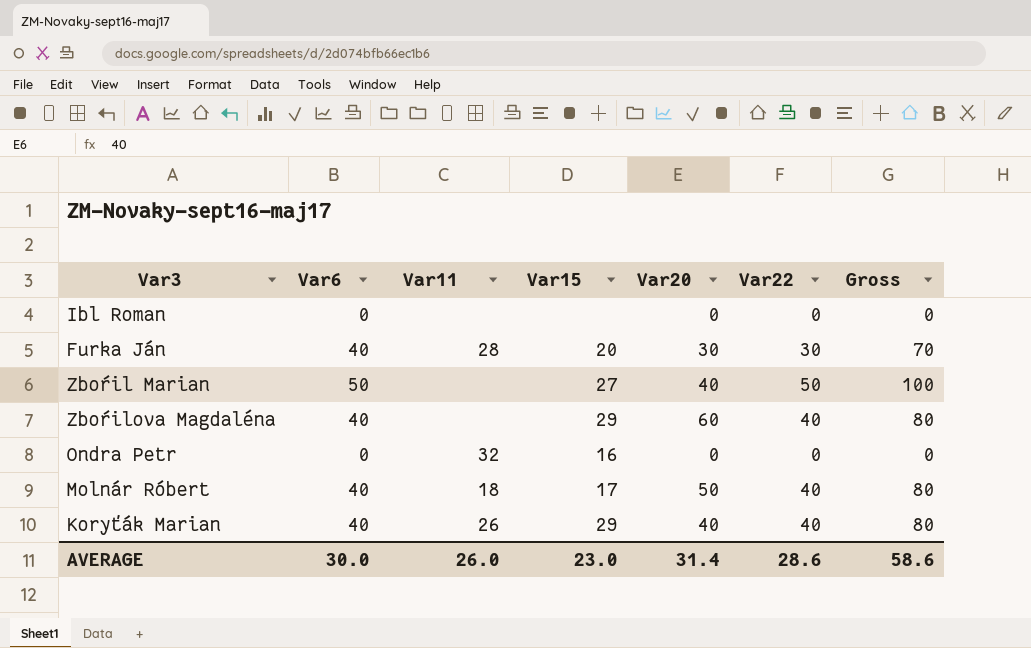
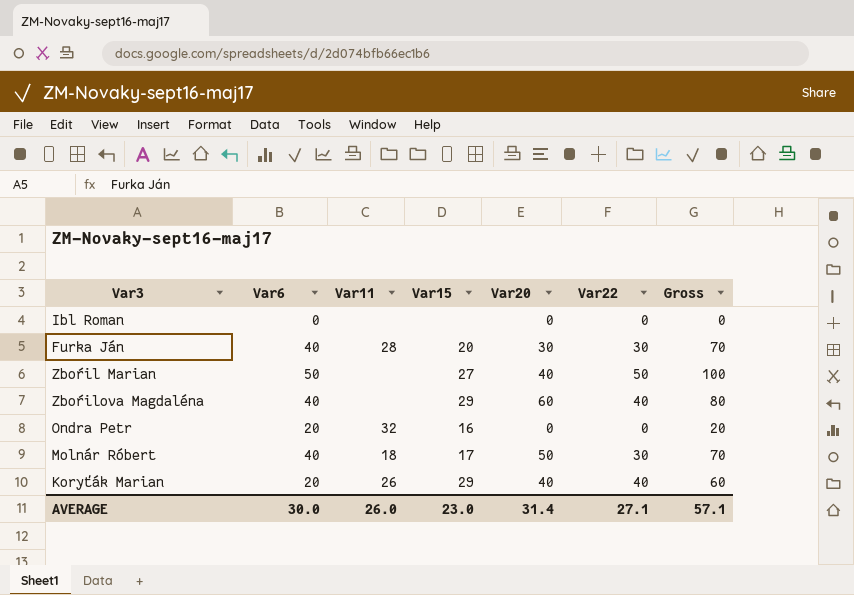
Ondra Petr | Var6: 0 -> 20
Ondra Petr | Gross: 0 -> 20
Molnár Róbert | Var22: 40 -> 30
Molnár Róbert | Gross: 80 -> 70
Koryťák Marian | Var6: 40 -> 20
Koryťák Marian | Gross: 80 -> 60
AVERAGE | Var22: 28.6 -> 27.1
AVERAGE | Gross: 58.6 -> 57.1

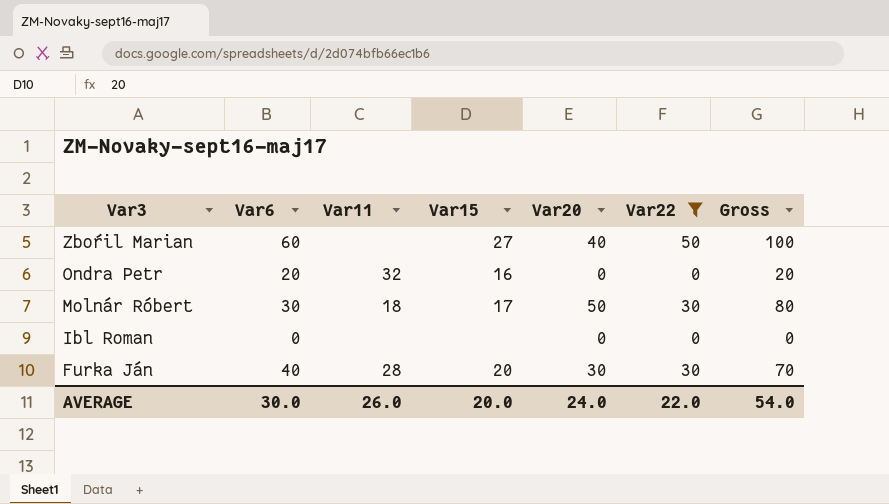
filter: none -> Var22 != 40
row order: none -> Var3 descending
column Gross | formula: [Var6] + [Var22] -> [Var6] + [Var20]
Zboŕil Marian | Var6: 50 -> 60
Molnár Róbert | Var6: 40 -> 30
AVERAGE | Var15: 23.0 -> 20.0
AVERAGE | Var20: 31.4 -> 24.0
AVERAGE | Var22: 27.1 -> 22.0
AVERAGE | Gross: 57.1 -> 54.0

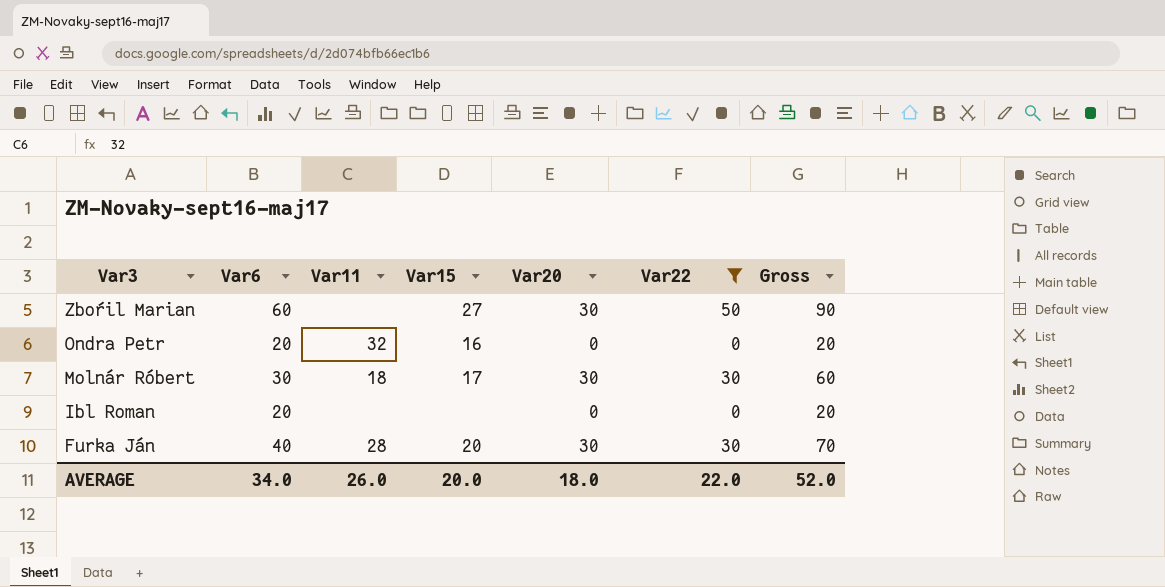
Zboŕil Marian | Var20: 40 -> 30
Zboŕil Marian | Gross: 100 -> 90
Molnár Róbert | Var20: 50 -> 30
Molnár Róbert | Gross: 80 -> 60
Ibl Roman | Var6: 0 -> 20
Ibl Roman | Gross: 0 -> 20
AVERAGE | Var6: 30.0 -> 34.0
AVERAGE | Var20: 24.0 -> 18.0
AVERAGE | Gross: 54.0 -> 52.0

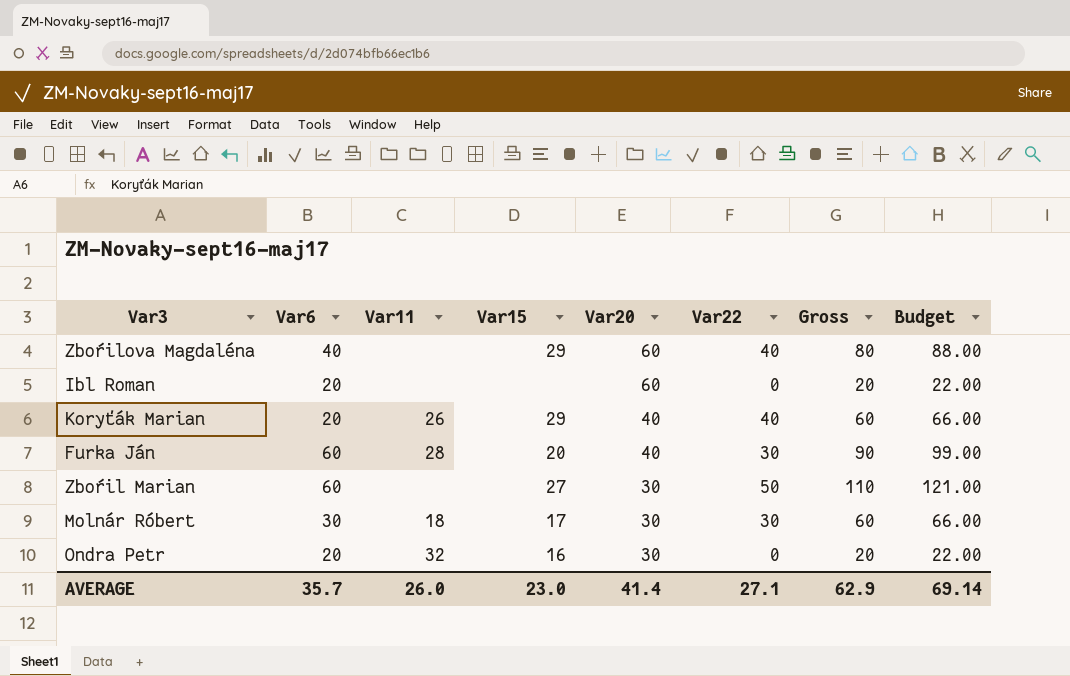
filter: Var22 != 40 -> none
row order: Var3 descending -> Var20 descending
column Gross | formula: [Var6] + [Var20] -> [Var6] + [Var22]
column Budget | formula: none -> [Gross] * 1.1
Ibl Roman | Var20: 0 -> 60
Furka Ján | Var6: 40 -> 60
Furka Ján | Var20: 30 -> 40
Ondra Petr | Var20: 0 -> 30
AVERAGE | Var6: 34.0 -> 35.7
AVERAGE | Var15: 20.0 -> 23.0
AVERAGE | Var20: 18.0 -> 41.4
AVERAGE | Var22: 22.0 -> 27.1
AVERAGE | Gross: 52.0 -> 62.9

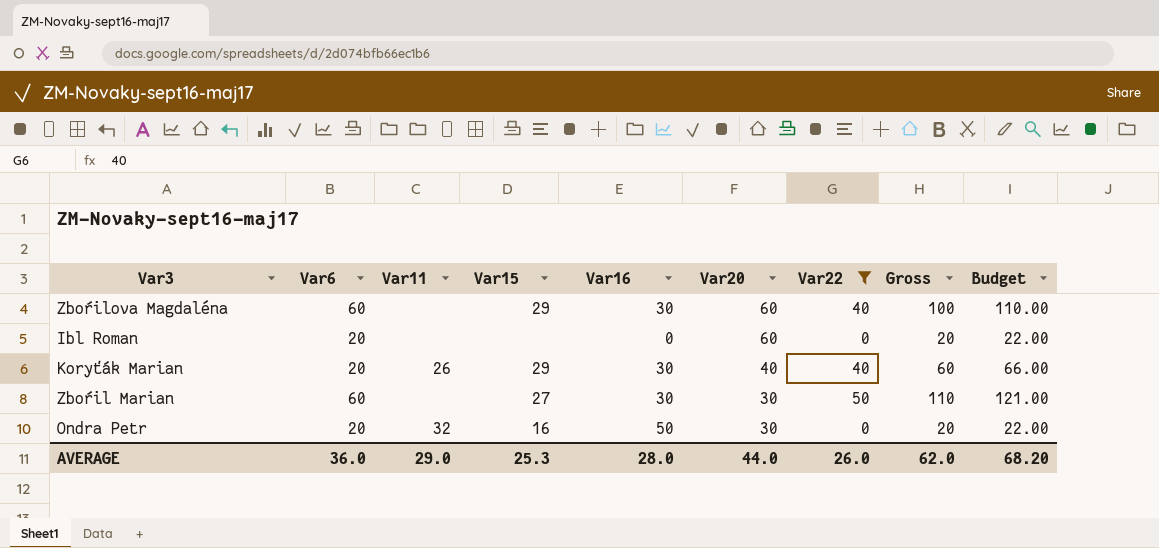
filter: none -> Var22 != 30
column Var16 | position: none -> 5
Zboŕilova Magdaléna | Var6: 40 -> 60
Zboŕilova Magdaléna | Gross: 80 -> 100
Zboŕilova Magdaléna | Budget: 88.00 -> 110.00
AVERAGE | Var6: 35.7 -> 36.0
AVERAGE | Var11: 26.0 -> 29.0
AVERAGE | Var15: 23.0 -> 25.3
AVERAGE | Var20: 41.4 -> 44.0
AVERAGE | Var22: 27.1 -> 26.0
AVERAGE | Gross: 62.9 -> 62.0
AVERAGE | Budget: 69.14 -> 68.20

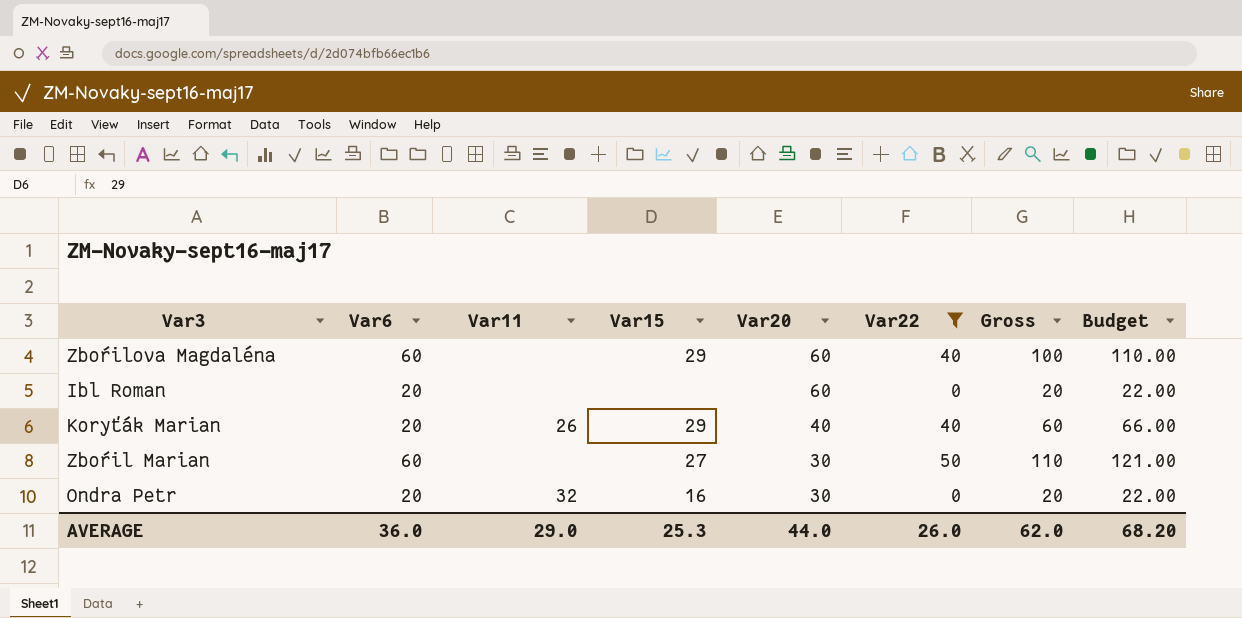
column Var16 | position: 5 -> none

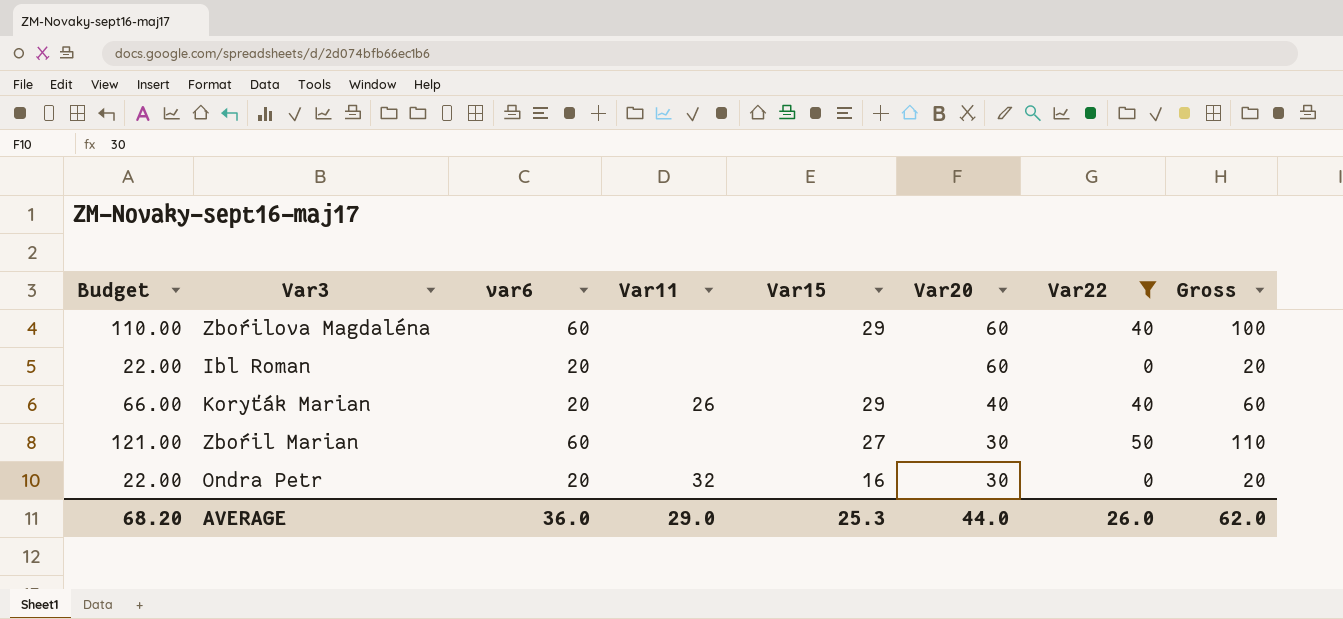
column Budget | position: 8 -> 1
column name: Var6 -> var6

